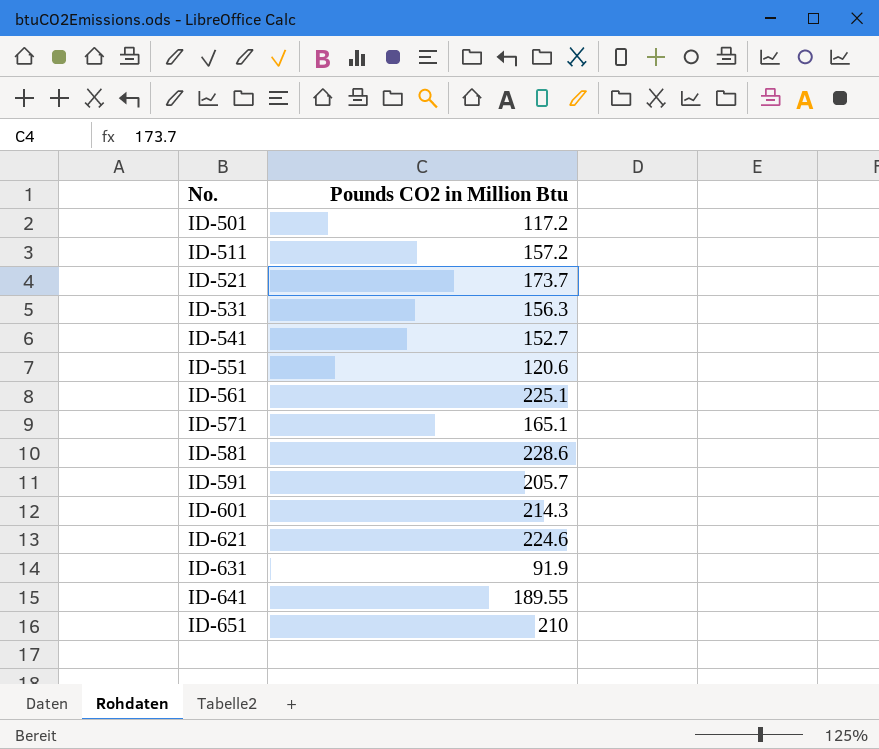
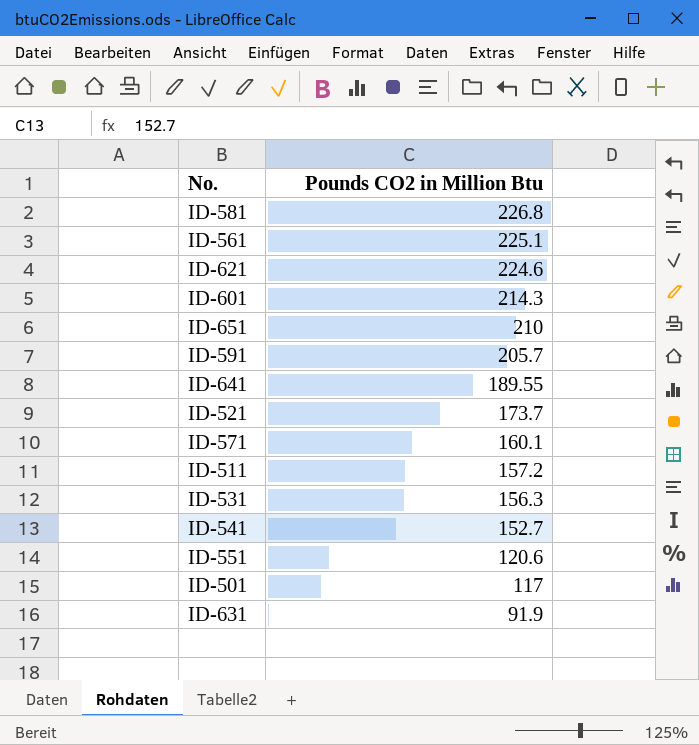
row order: No. ascending -> Pounds CO2 in Million Btu descending
ID-581 | Pounds CO2 in Million Btu: 228.6 -> 226.8
ID-571 | Pounds CO2 in Million Btu: 165.1 -> 160.1
ID-501 | Pounds CO2 in Million Btu: 117.2 -> 117

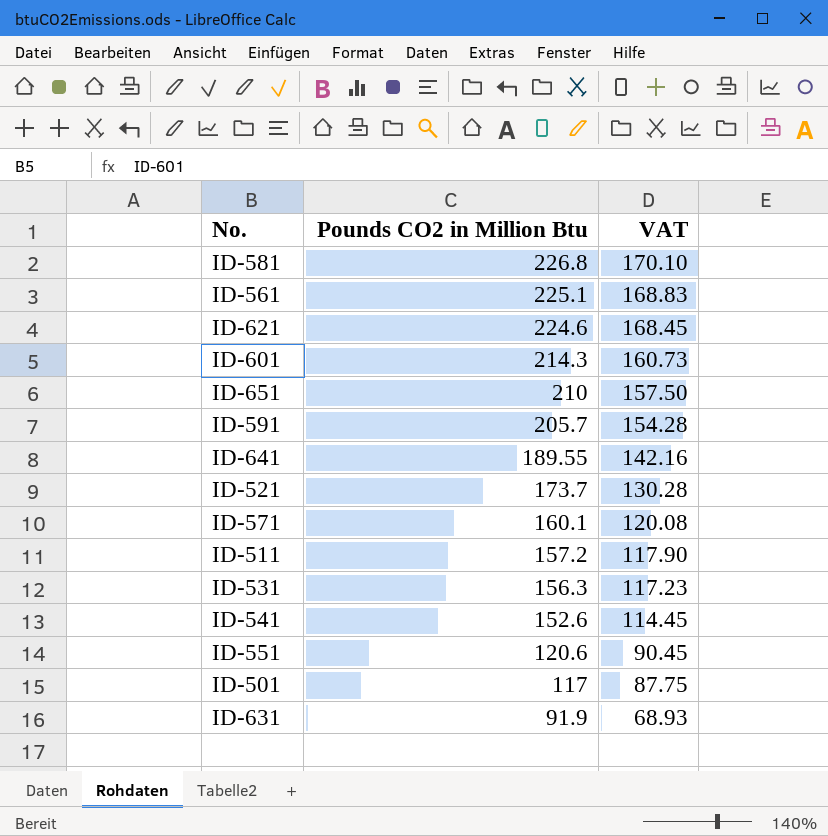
column VAT | formula: none -> [Pounds CO2 in Million Btu] * 0.75
ID-541 | Pounds CO2 in Million Btu: 152.7 -> 152.6

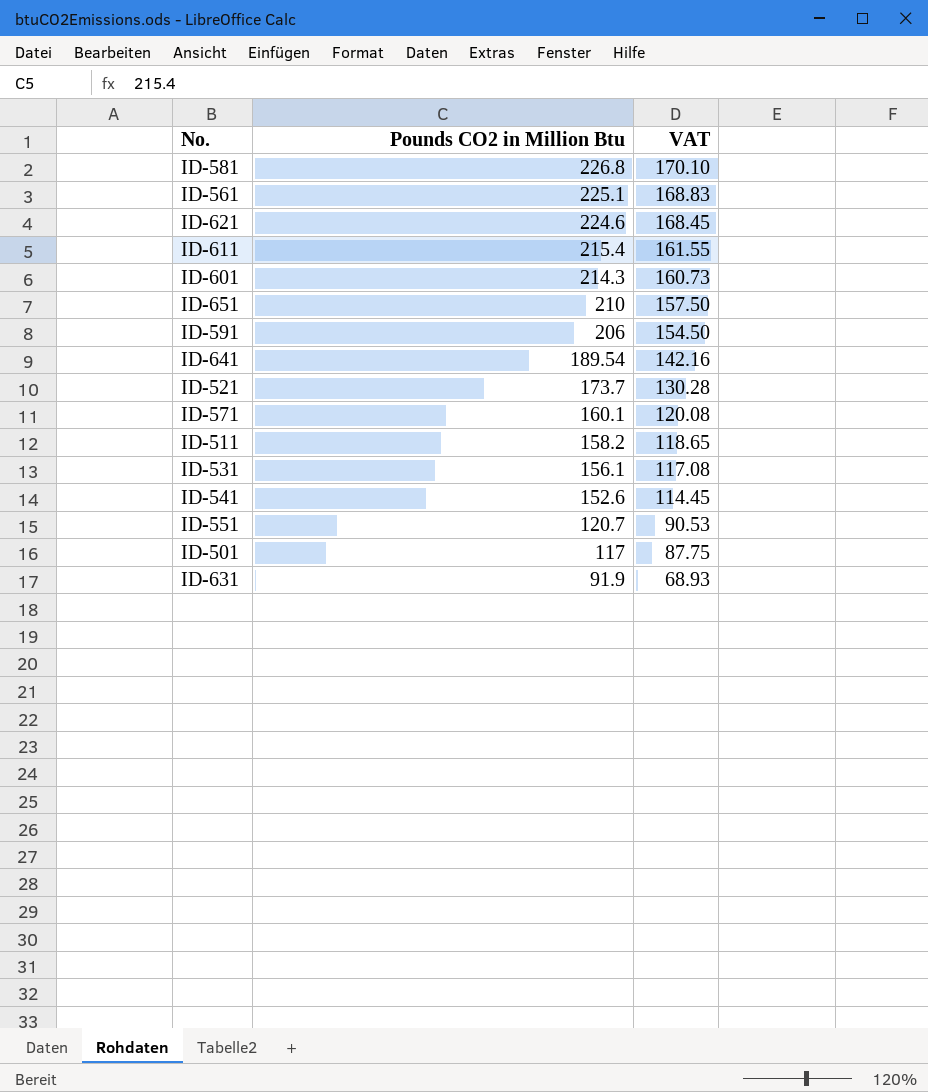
row ID-611: none -> 215.4 | 161.55
ID-591 | Pounds CO2 in Million Btu: 205.7 -> 206
ID-591 | VAT: 154.28 -> 154.50
ID-641 | Pounds CO2 in Million Btu: 189.55 -> 189.54
ID-511 | Pounds CO2 in Million Btu: 157.2 -> 158.2
ID-511 | VAT: 117.90 -> 118.65
ID-531 | Pounds CO2 in Million Btu: 156.3 -> 156.1
ID-531 | VAT: 117.23 -> 117.08
ID-551 | Pounds CO2 in Million Btu: 120.6 -> 120.7
ID-551 | VAT: 90.45 -> 90.53

